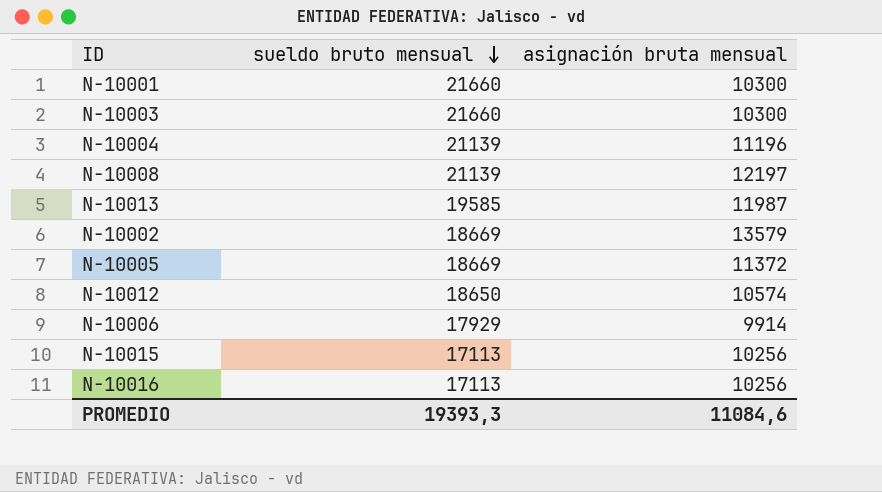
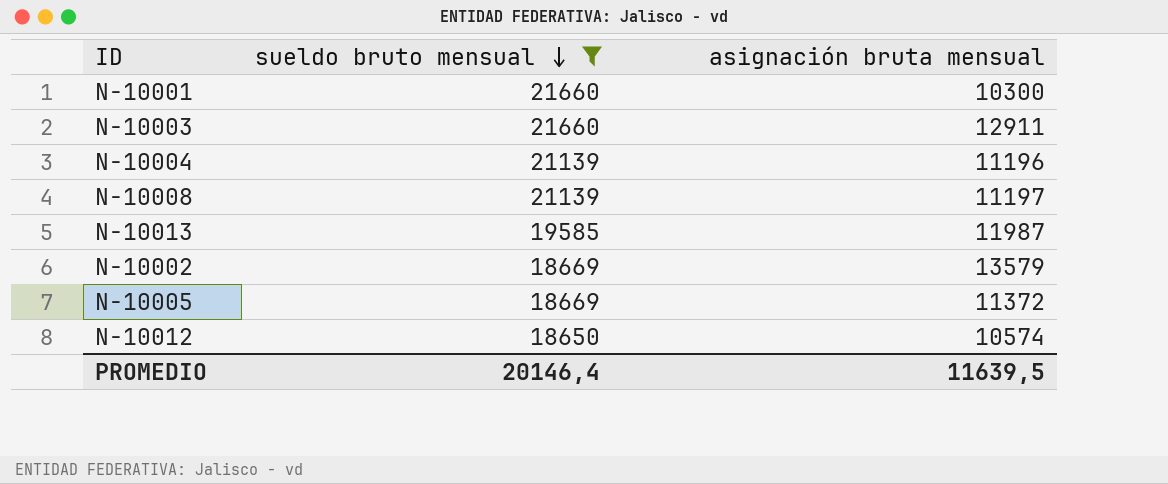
filter: none -> sueldo bruto mensual >= 18650
N-10003 | asignación bruta mensual: 10300 -> 12911
N-10008 | asignación bruta mensual: 12197 -> 11197
PROMEDIO | sueldo bruto mensual: 19393,3 -> 20146,4
PROMEDIO | asignación bruta mensual: 11084,6 -> 11639,5

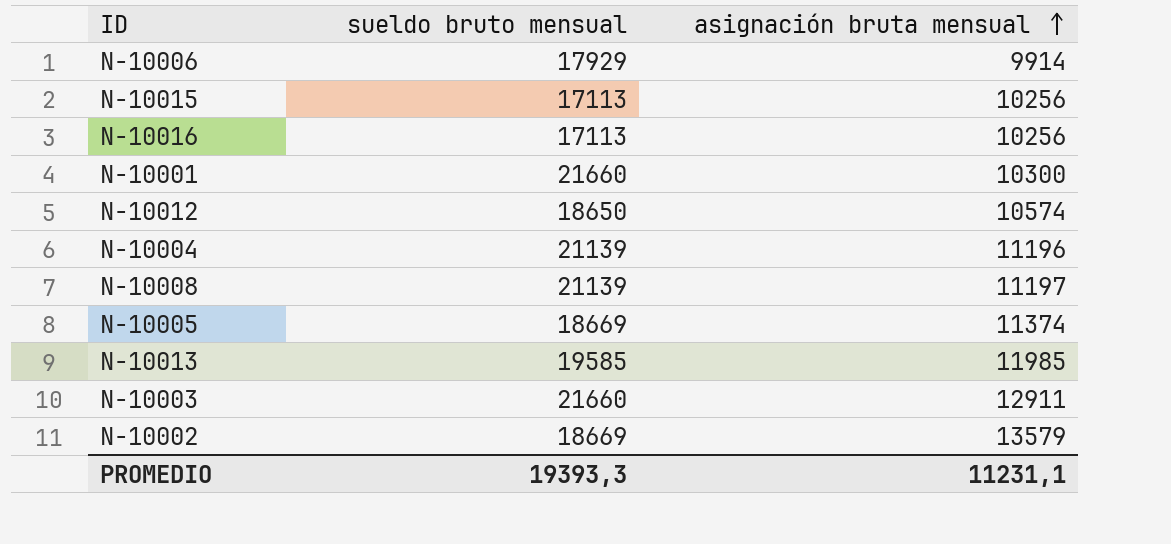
filter: sueldo bruto mensual >= 18650 -> none
row order: sueldo bruto mensual descending -> asignación bruta mensual ascending
N-10005 | asignación bruta mensual: 11372 -> 11374
N-10013 | asignación bruta mensual: 11987 -> 11985
PROMEDIO | sueldo bruto mensual: 20146,4 -> 19393,3
PROMEDIO | asignación bruta mensual: 11639,5 -> 11231,1

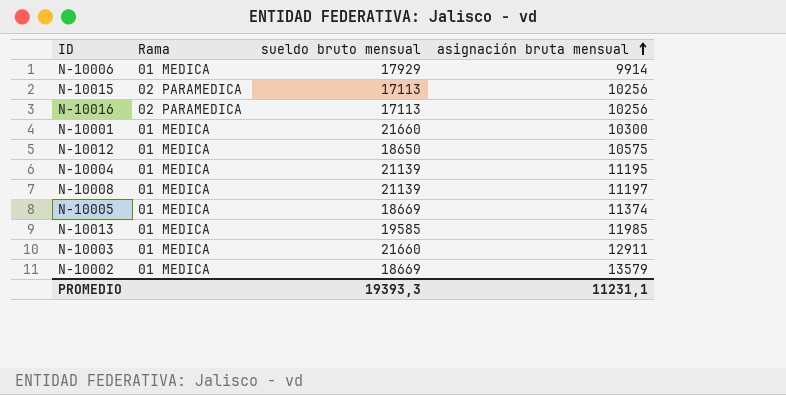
column Rama | position: none -> 2
N-10012 | asignación bruta mensual: 10574 -> 10575
N-10004 | asignación bruta mensual: 11196 -> 11195

